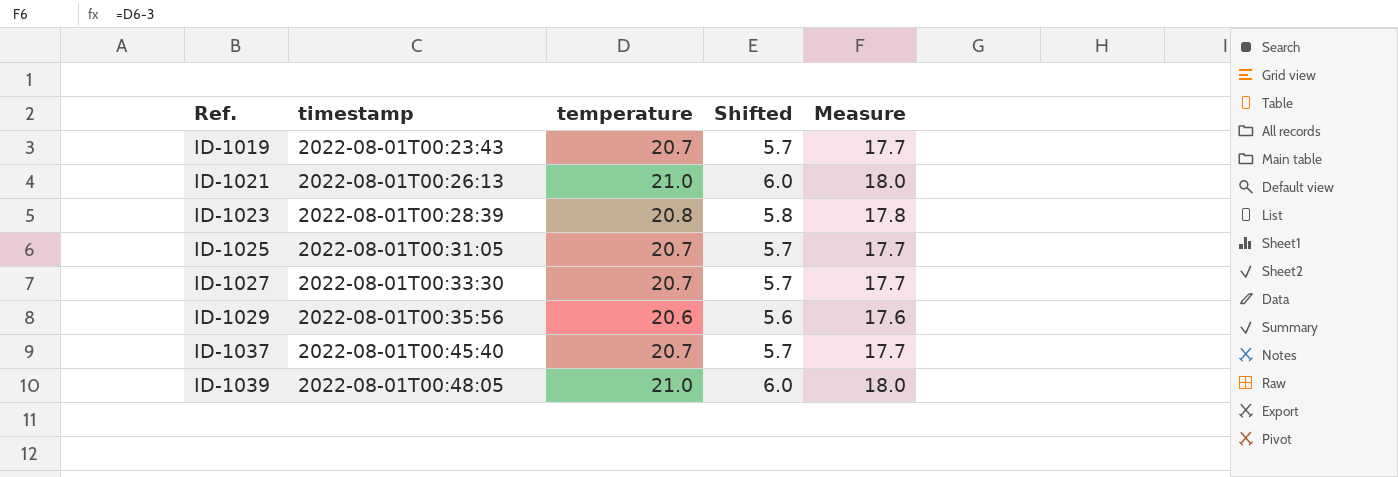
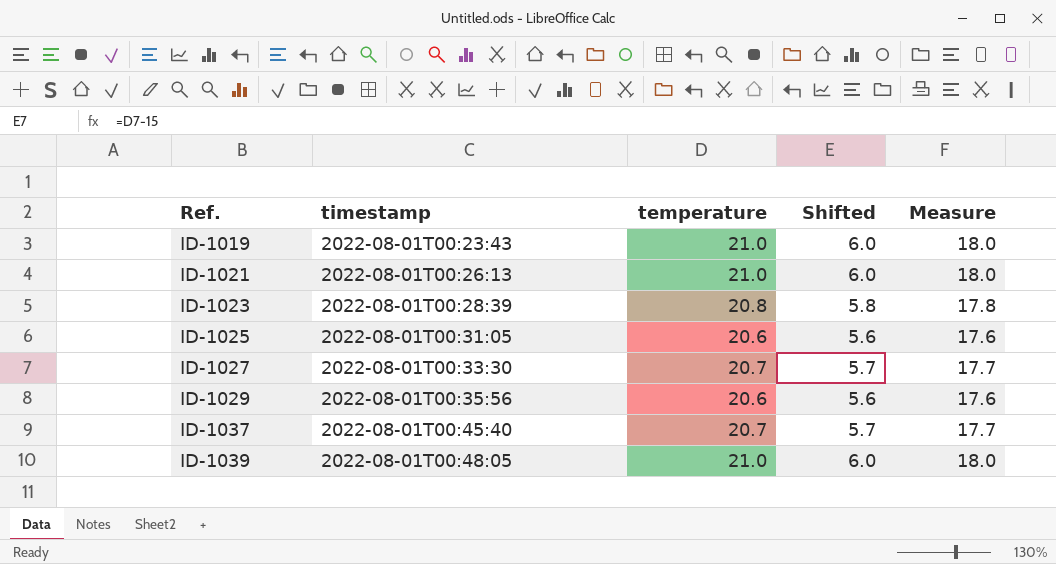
ID-1019 | temperature: 20.7 -> 21.0
ID-1019 | Shifted: 5.7 -> 6.0
ID-1019 | Measure: 17.7 -> 18.0
ID-1025 | temperature: 20.7 -> 20.6
ID-1025 | Shifted: 5.7 -> 5.6
ID-1025 | Measure: 17.7 -> 17.6

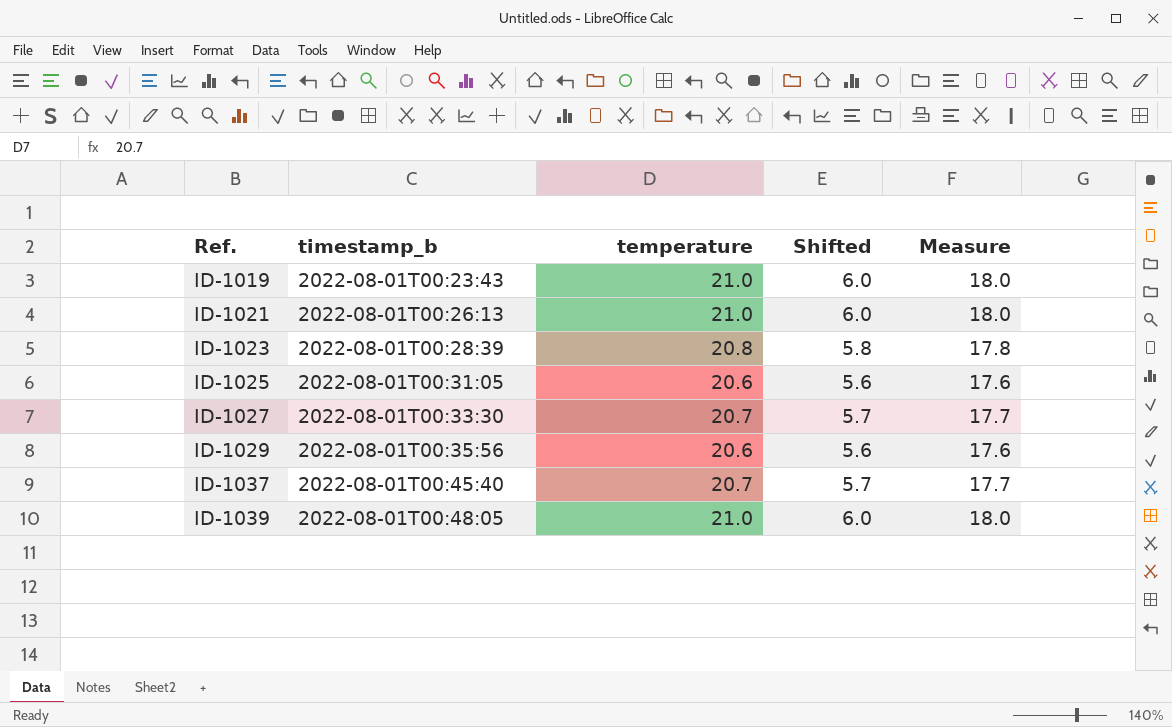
column name: timestamp -> timestamp_b

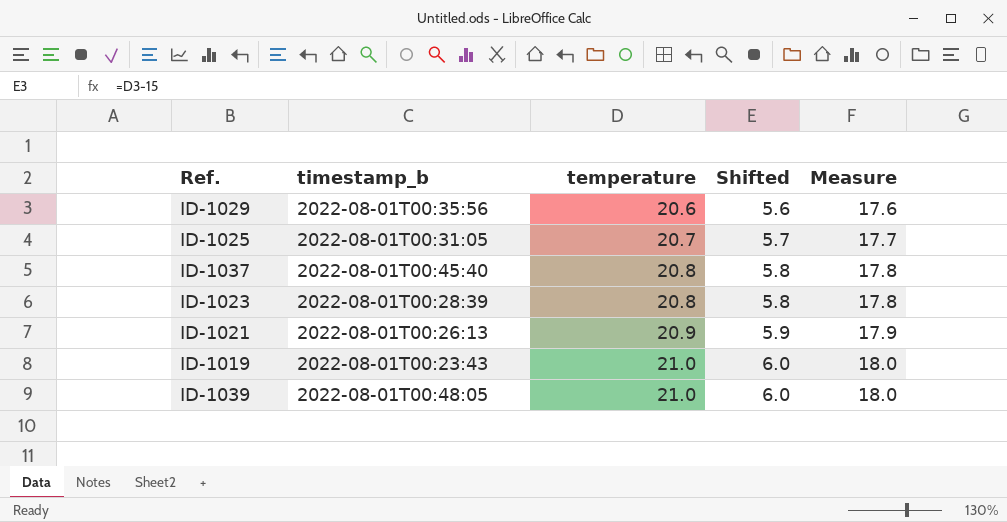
row order: Ref. ascending -> temperature ascending
row ID-1027: 2022-08-01T00:33:30 | 20.7 | 5.7 | 17.7 -> none
ID-1025 | temperature: 20.6 -> 20.7
ID-1025 | Shifted: 5.6 -> 5.7
ID-1025 | Measure: 17.6 -> 17.7
ID-1037 | temperature: 20.7 -> 20.8
ID-1037 | Shifted: 5.7 -> 5.8
ID-1037 | Measure: 17.7 -> 17.8
ID-1021 | temperature: 21.0 -> 20.9
ID-1021 | Shifted: 6.0 -> 5.9
ID-1021 | Measure: 18.0 -> 17.9

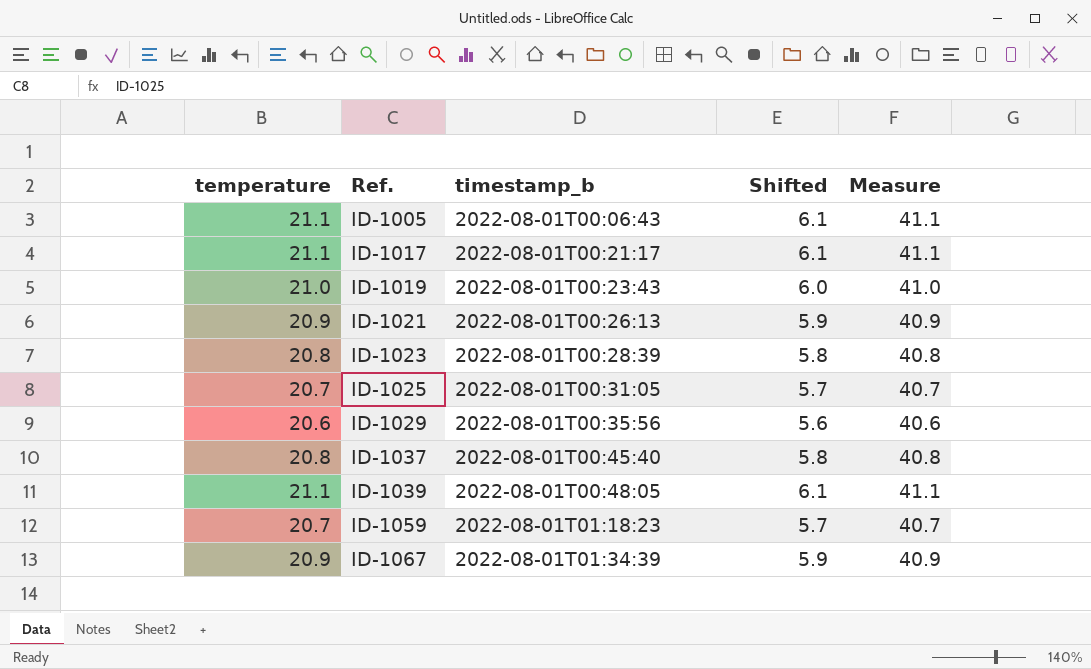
row order: temperature ascending -> Ref. ascending
column temperature | position: 3 -> 1
column Measure | formula: [temperature] - 3 -> [temperature] + 20
row ID-1005: none -> 21.1 | 2022-08-01T00:06:43 | 6.1 | 41.1
row ID-1017: none -> 21.1 | 2022-08-01T00:21:17 | 6.1 | 41.1
ID-1039 | temperature: 21.0 -> 21.1
ID-1039 | Shifted: 6.0 -> 6.1
row ID-1059: none -> 20.7 | 2022-08-01T01:18:23 | 5.7 | 40.7
row ID-1067: none -> 20.9 | 2022-08-01T01:34:39 | 5.9 | 40.9

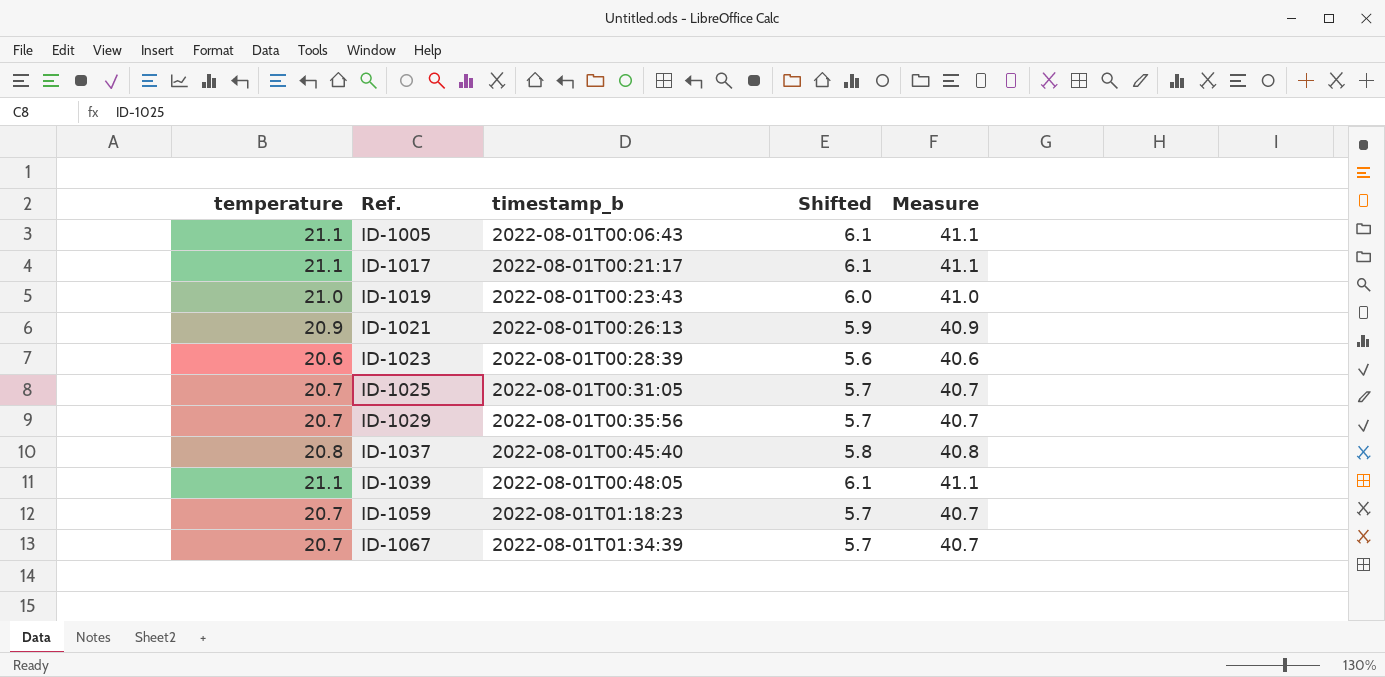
ID-1023 | temperature: 20.8 -> 20.6
ID-1023 | Shifted: 5.8 -> 5.6
ID-1023 | Measure: 40.8 -> 40.6
ID-1029 | temperature: 20.6 -> 20.7
ID-1029 | Shifted: 5.6 -> 5.7
ID-1029 | Measure: 40.6 -> 40.7
ID-1067 | temperature: 20.9 -> 20.7
ID-1067 | Shifted: 5.9 -> 5.7
ID-1067 | Measure: 40.9 -> 40.7

